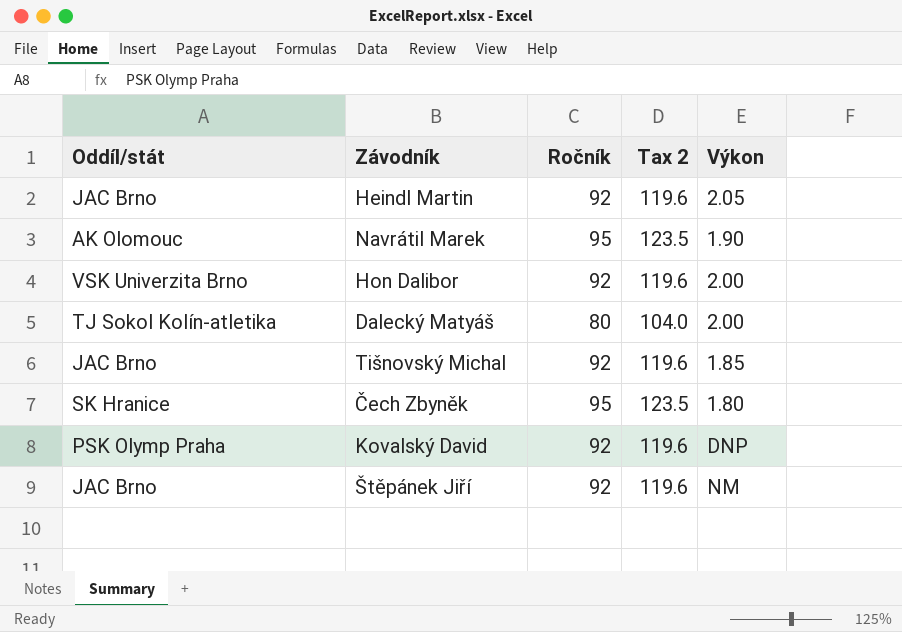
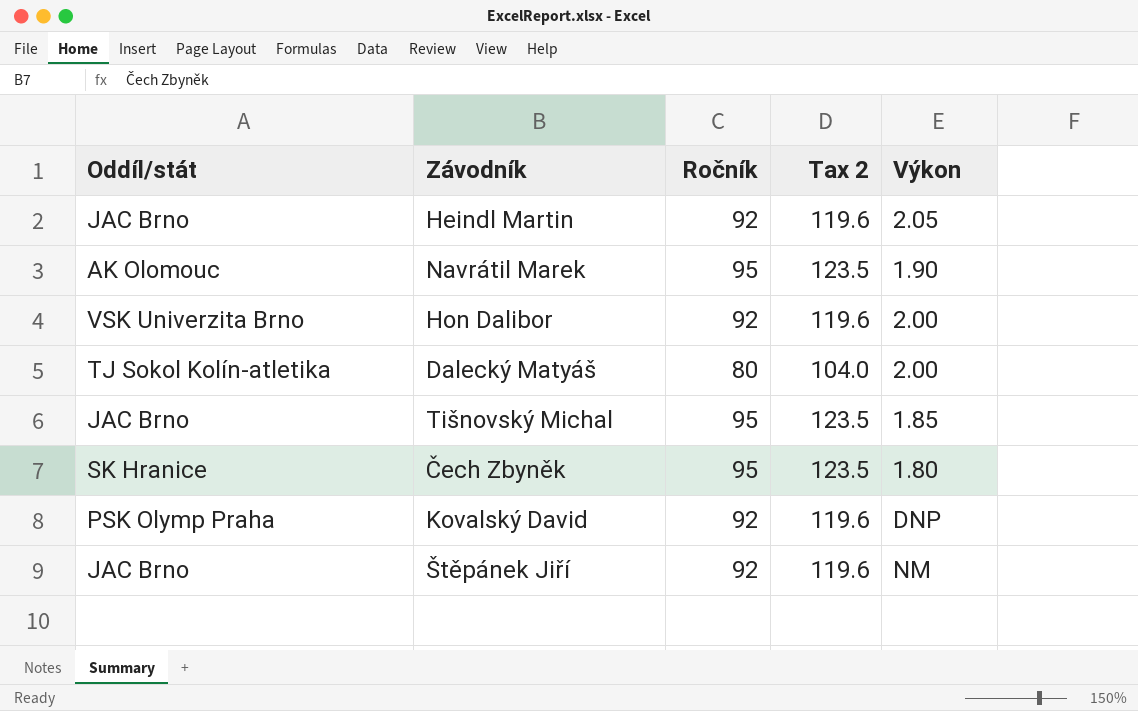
Tišnovský Michal | Ročník: 92 -> 95
Tišnovský Michal | Tax 2: 119.6 -> 123.5

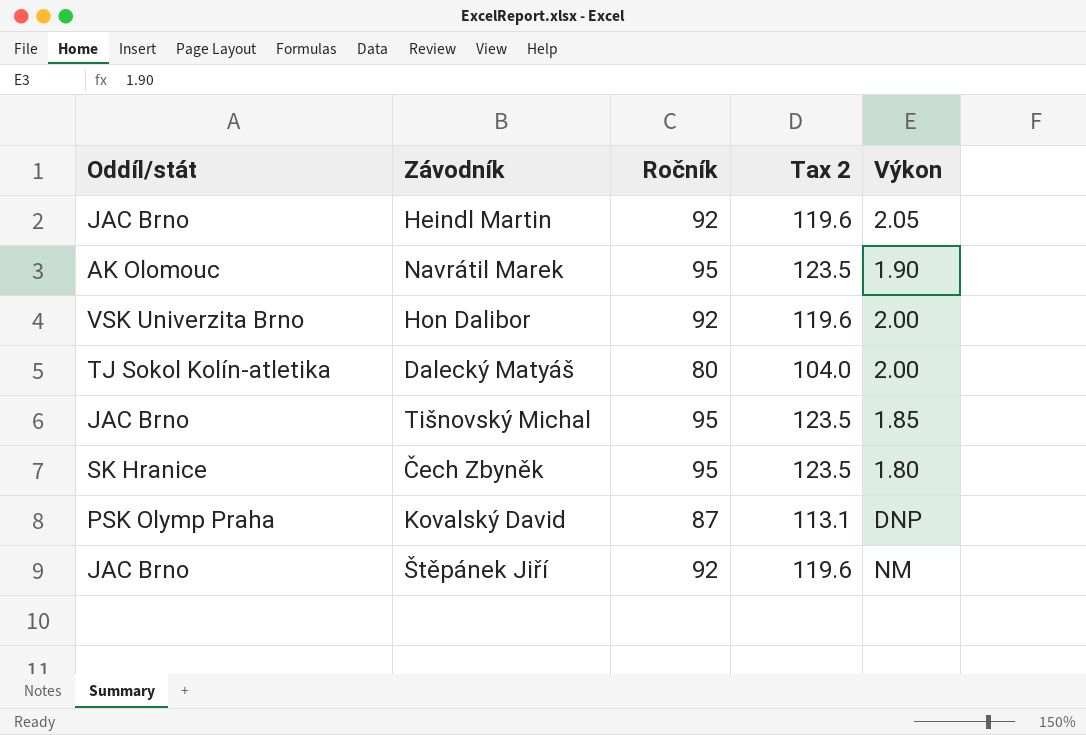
Kovalský David | Ročník: 92 -> 87
Kovalský David | Tax 2: 119.6 -> 113.1

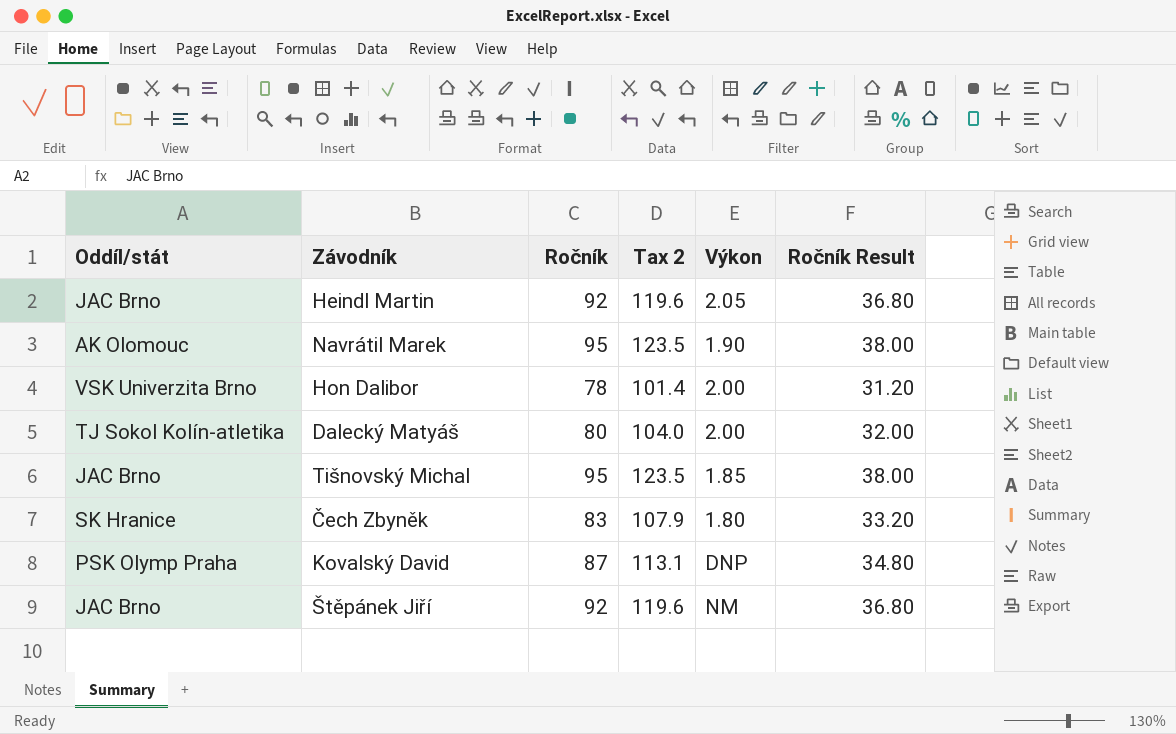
column Ročník Result | formula: none -> [Ročník] * 0.4
Hon Dalibor | Ročník: 92 -> 78
Hon Dalibor | Tax 2: 119.6 -> 101.4
Čech Zbyněk | Ročník: 95 -> 83
Čech Zbyněk | Tax 2: 123.5 -> 107.9

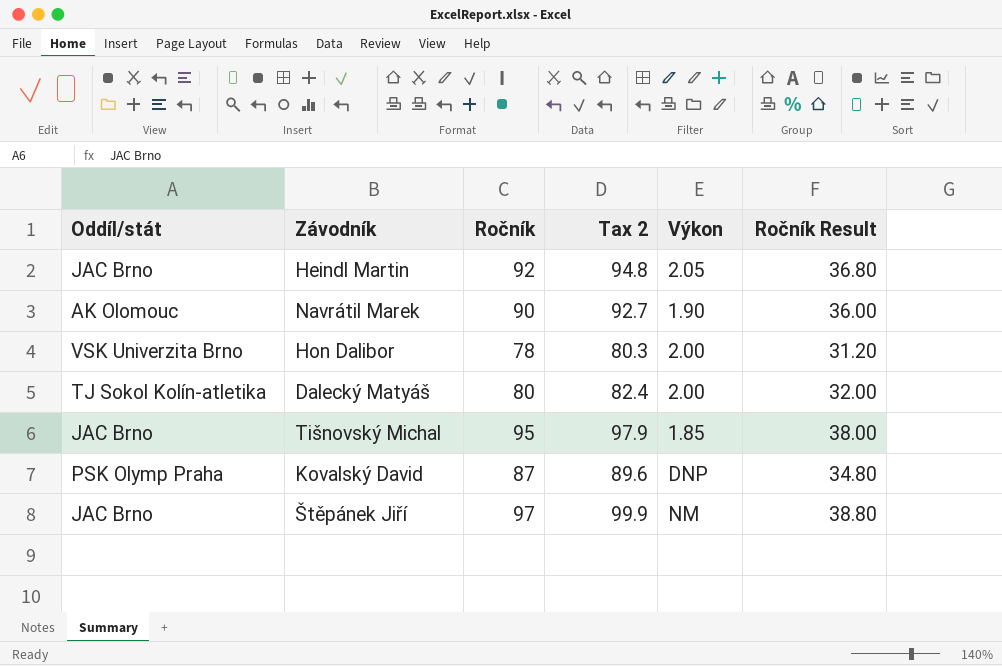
column Tax 2 | formula: [Ročník] * 1.3 -> [Ročník] * 1.03
row Čech Zbyněk: SK Hranice | 83 | 107.9 | 1.80 | 33.20 -> none
Navrátil Marek | Ročník: 95 -> 90
Navrátil Marek | Ročník Result: 38.00 -> 36.00
Štěpánek Jiří | Ročník: 92 -> 97
Štěpánek Jiří | Ročník Result: 36.80 -> 38.80

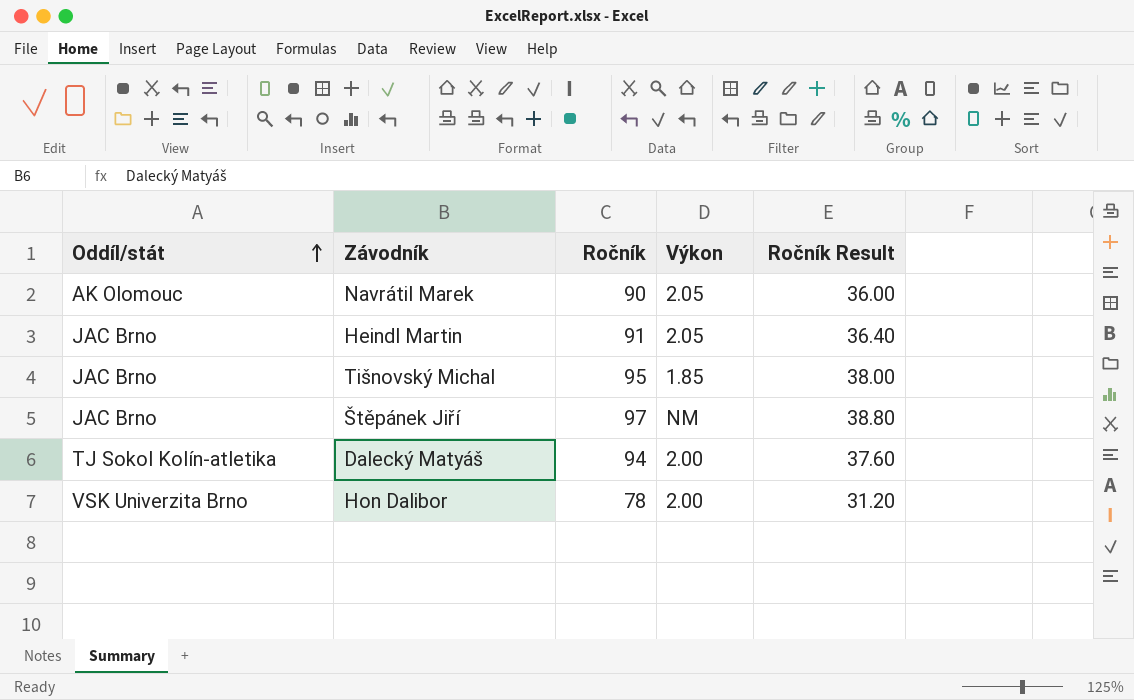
row order: none -> Oddíl/stát ascending
column Tax 2 | formula: [Ročník] * 1.03 -> none
row Kovalský David: PSK Olymp Praha | 87 | 89.6 | DNP | 34.80 -> none
Navrátil Marek | Výkon: 1.90 -> 2.05
Heindl Martin | Ročník: 92 -> 91
Heindl Martin | Ročník Result: 36.80 -> 36.40
Dalecký Matyáš | Ročník: 80 -> 94
Dalecký Matyáš | Ročník Result: 32.00 -> 37.60

